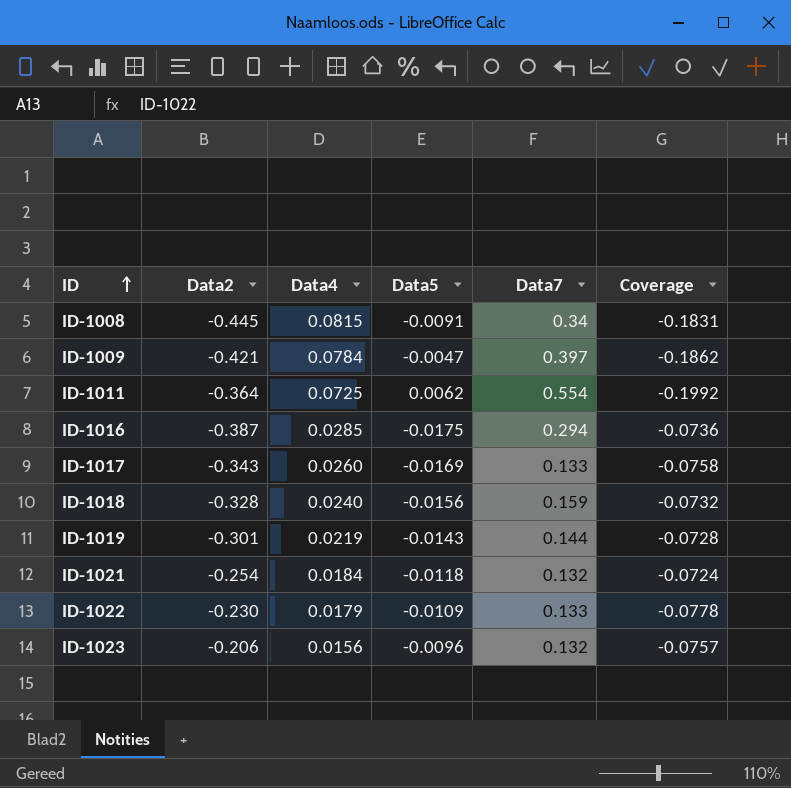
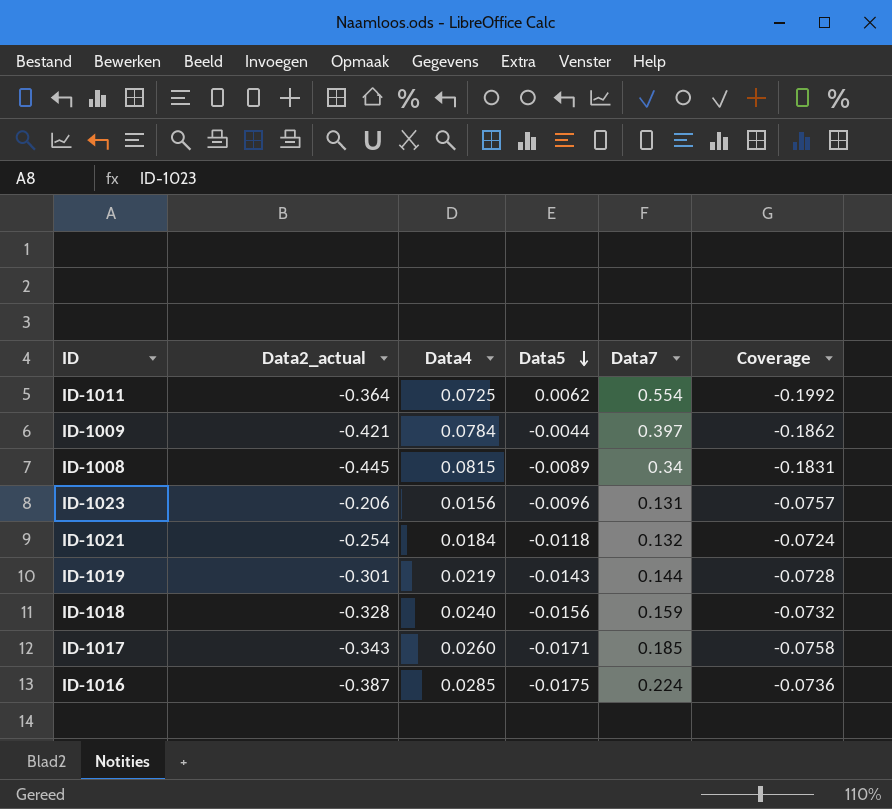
row order: ID ascending -> Data5 descending
column name: Data2 -> Data2_actual
row ID-1022: -0.230 | 0.0179 | -0.0109 | 0.133 | -0.0778 -> none
ID-1009 | Data5: -0.0047 -> -0.0044
ID-1008 | Data5: -0.0091 -> -0.0089
ID-1023 | Data7: 0.132 -> 0.131
ID-1017 | Data5: -0.0169 -> -0.0171
ID-1017 | Data7: 0.133 -> 0.185
ID-1016 | Data7: 0.294 -> 0.224

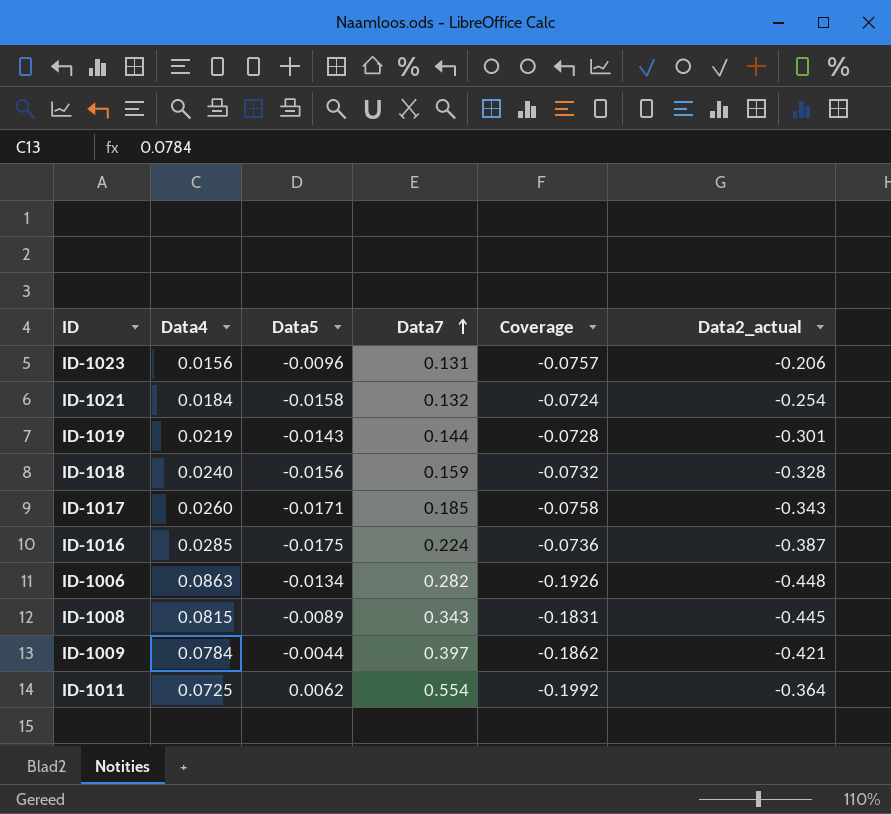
row order: Data5 descending -> Data7 ascending
column Data2_actual | position: 2 -> 6
ID-1021 | Data5: -0.0118 -> -0.0158
row ID-1006: none -> 0.0863 | -0.0134 | 0.282 | -0.1926 | -0.448
ID-1008 | Data7: 0.34 -> 0.343

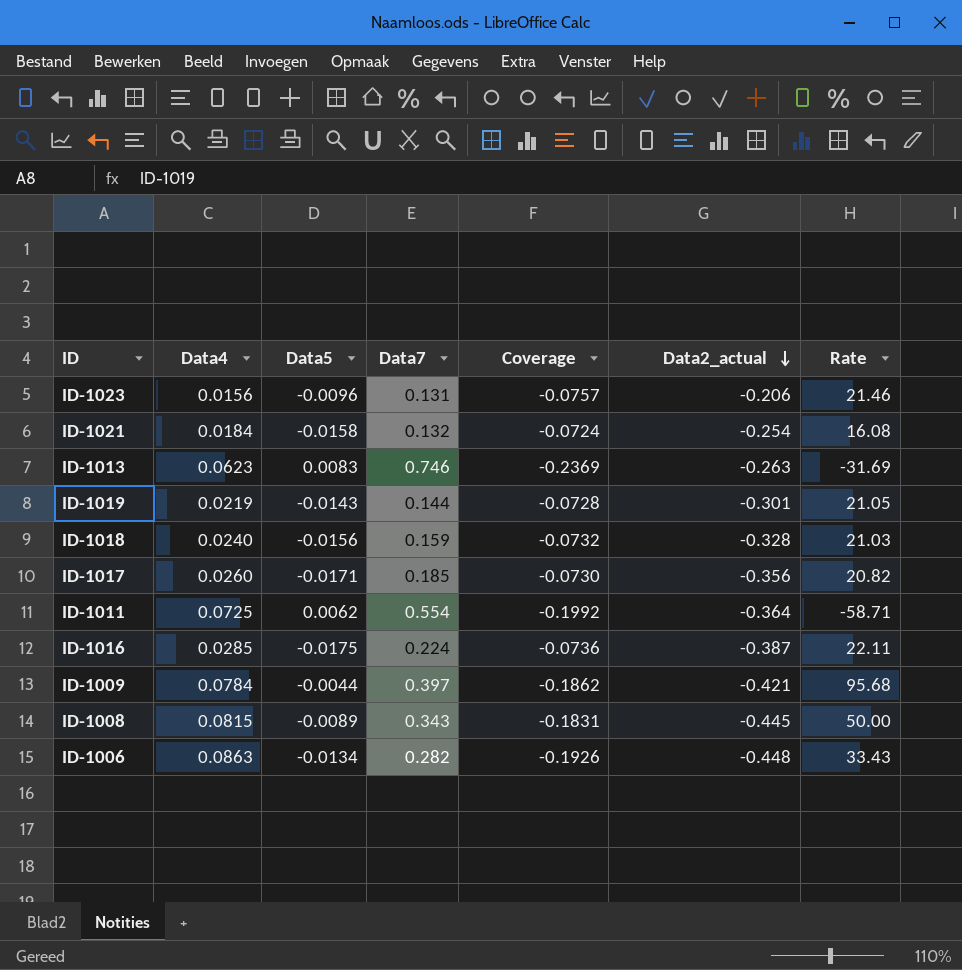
row order: Data7 ascending -> Data2_actual descending
column Rate | formula: none -> [Data2_actual] / [Data5]
row ID-1013: none -> 0.0623 | 0.0083 | 0.746 | -0.2369 | -0.263 | -31.69
ID-1017 | Coverage: -0.0758 -> -0.0730
ID-1017 | Data2_actual: -0.343 -> -0.356

